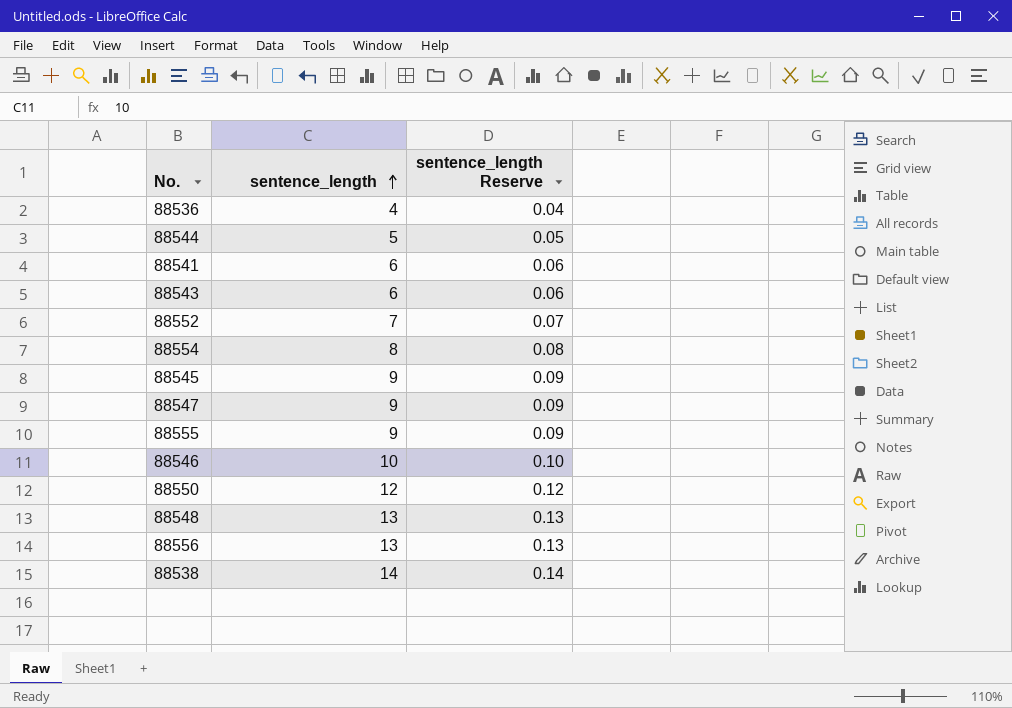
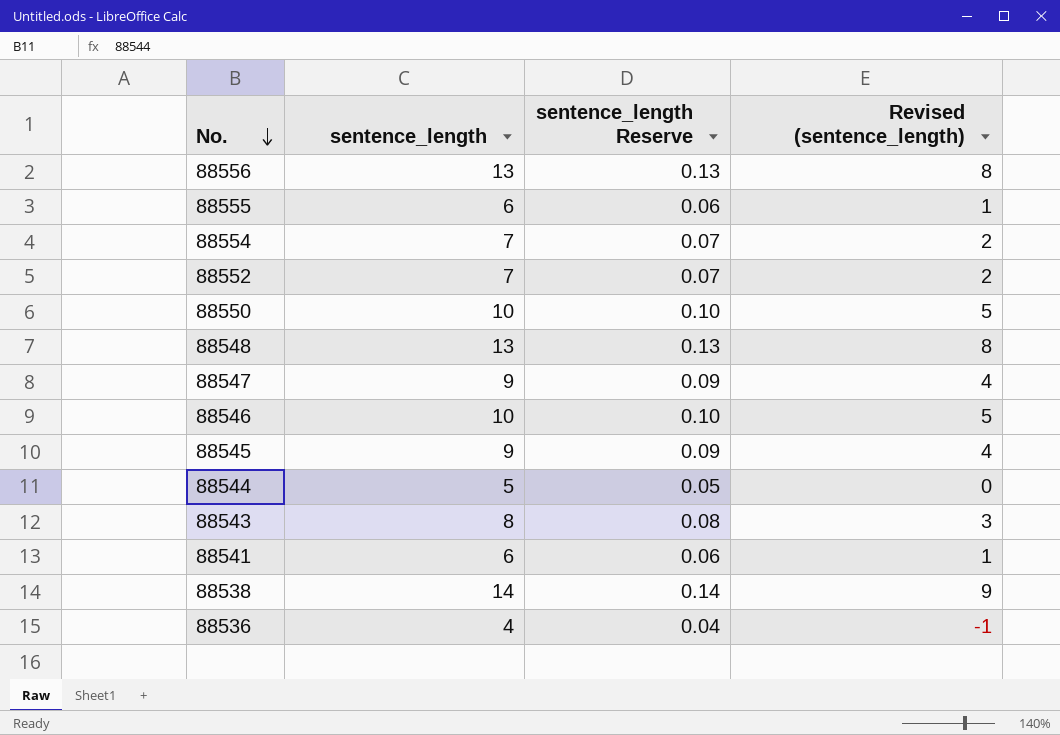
row order: sentence_length ascending -> No. descending
column Revised (sentence_length) | formula: none -> [sentence_length] - 5
88555 | sentence_length: 9 -> 6
88555 | sentence_length Reserve: 0.09 -> 0.06
88554 | sentence_length: 8 -> 7
88554 | sentence_length Reserve: 0.08 -> 0.07
88550 | sentence_length: 12 -> 10
88550 | sentence_length Reserve: 0.12 -> 0.10
88543 | sentence_length: 6 -> 8
88543 | sentence_length Reserve: 0.06 -> 0.08

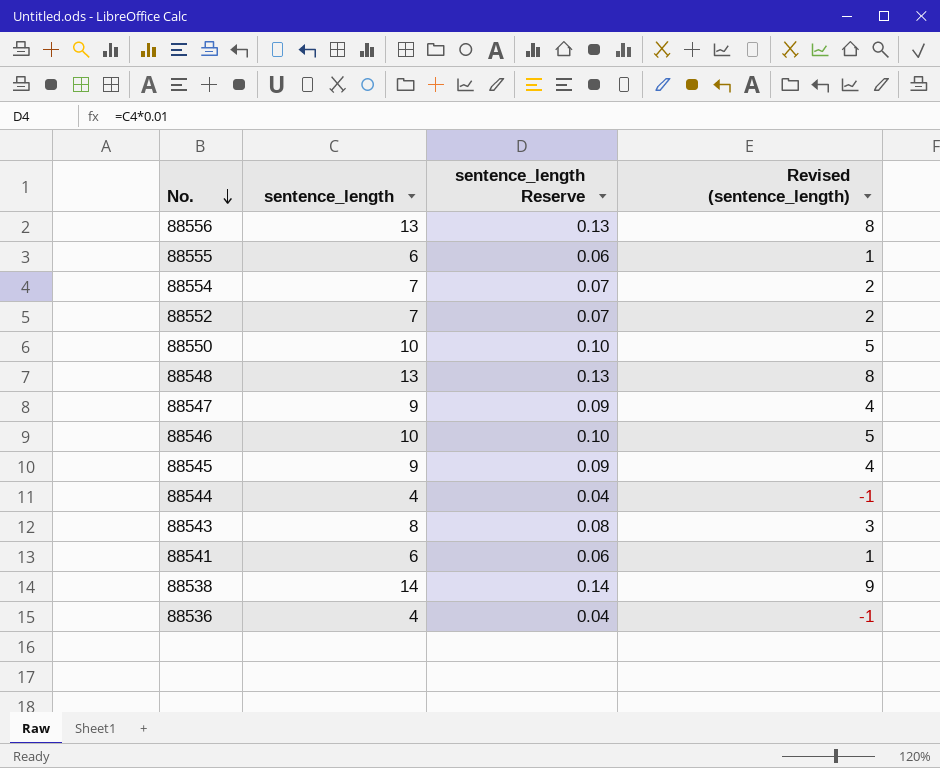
88544 | sentence_length: 5 -> 4
88544 | sentence_length Reserve: 0.05 -> 0.04
88544 | Revised (sentence_length): 0 -> -1

